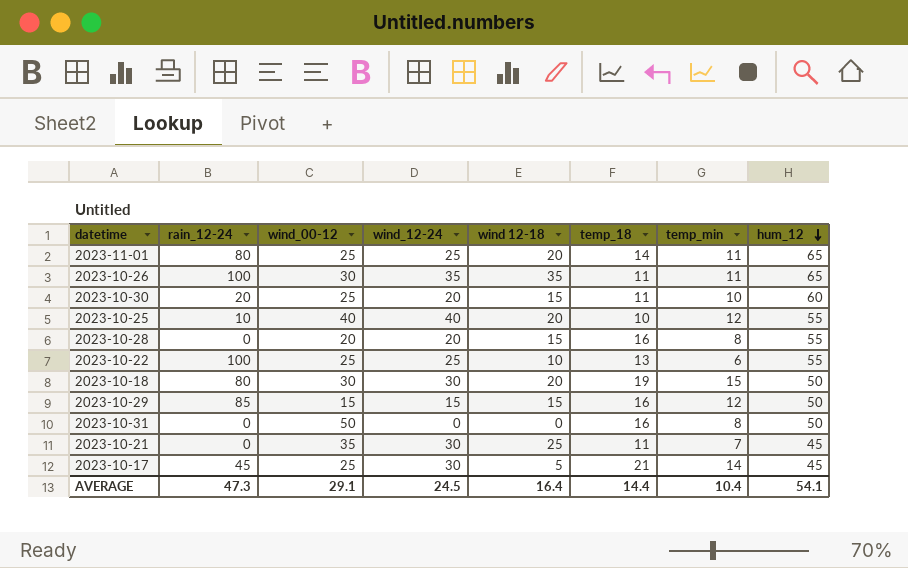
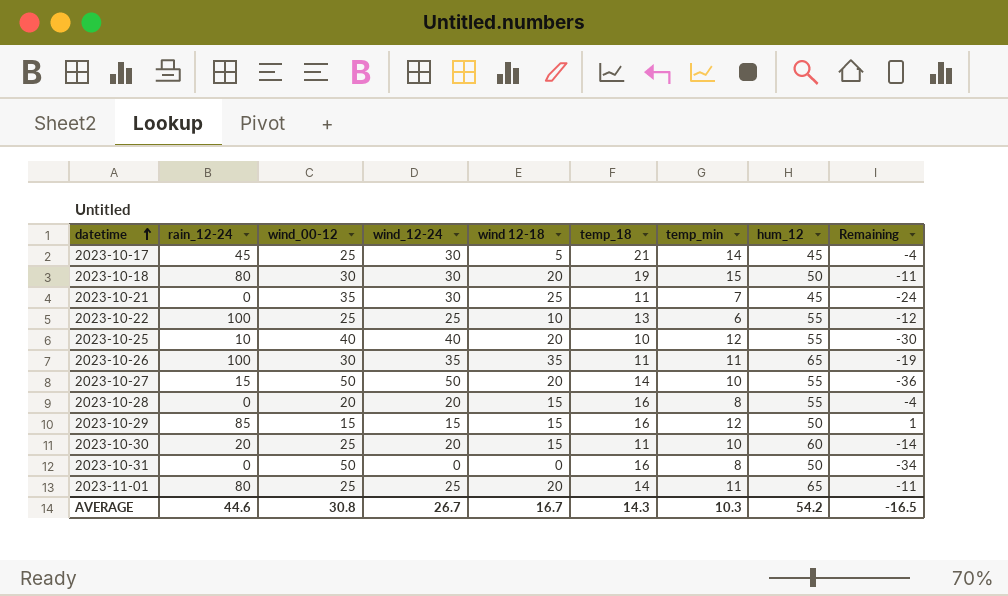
row order: hum_12 descending -> datetime ascending
column Remaining | formula: none -> [temp_18] - [wind_00-12]
row 2023-10-27: none -> 15 | 50 | 50 | 20 | 14 | 10 | 55 | -36
AVERAGE | rain_12-24: 47.3 -> 44.6
AVERAGE | wind_00-12: 29.1 -> 30.8
AVERAGE | wind_12-24: 24.5 -> 26.7
AVERAGE | wind 12-18: 16.4 -> 16.7
AVERAGE | temp_18: 14.4 -> 14.3
AVERAGE | temp_min: 10.4 -> 10.3
AVERAGE | hum_12: 54.1 -> 54.2

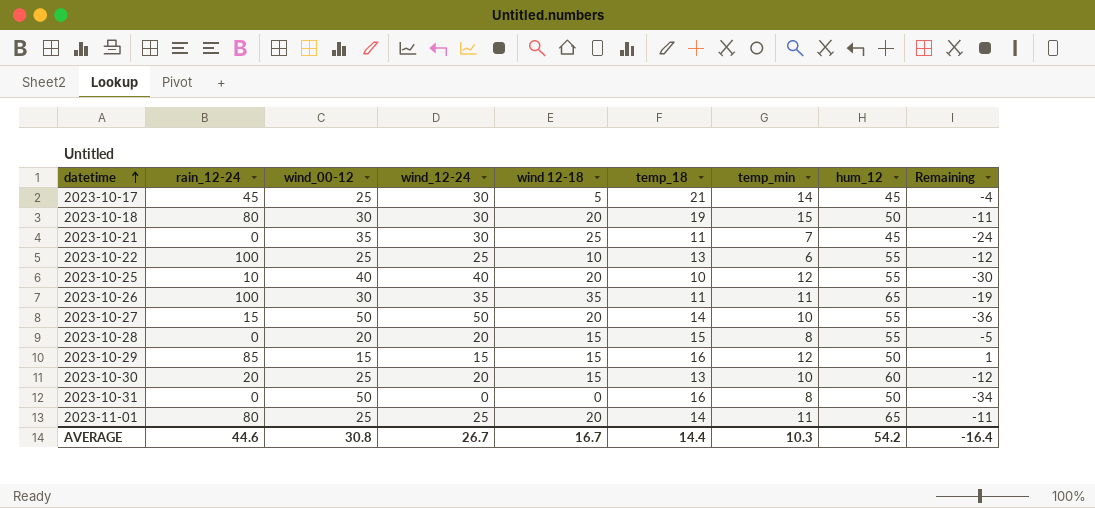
2023-10-28 | temp_18: 16 -> 15
2023-10-28 | Remaining: -4 -> -5
2023-10-30 | temp_18: 11 -> 13
2023-10-30 | Remaining: -14 -> -12
AVERAGE | temp_18: 14.3 -> 14.4
AVERAGE | Remaining: -16.5 -> -16.4

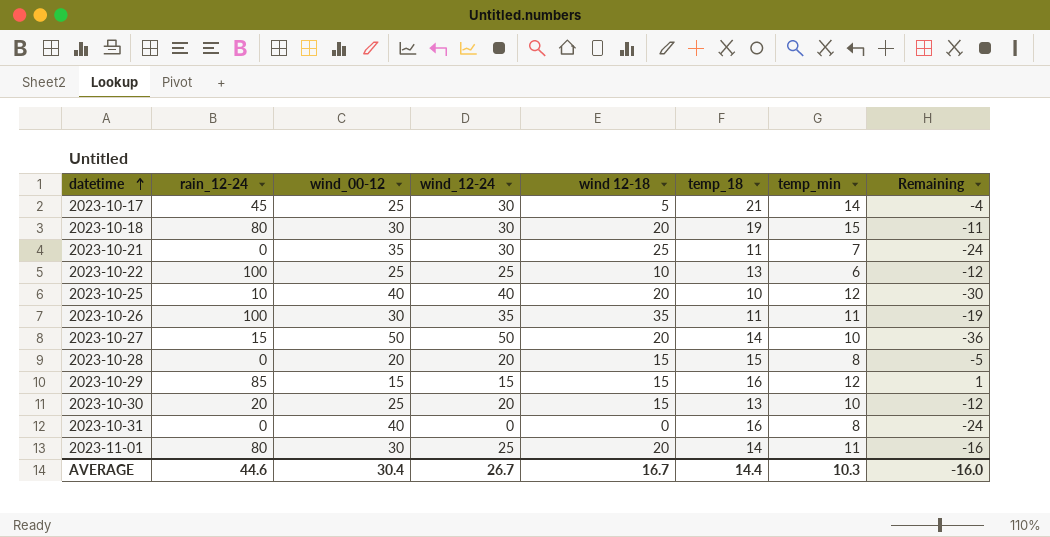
column hum_12 | position: 8 -> none
2023-10-31 | wind_00-12: 50 -> 40
2023-10-31 | Remaining: -34 -> -24
2023-11-01 | wind_00-12: 25 -> 30
2023-11-01 | Remaining: -11 -> -16
AVERAGE | wind_00-12: 30.8 -> 30.4
AVERAGE | Remaining: -16.4 -> -16.0

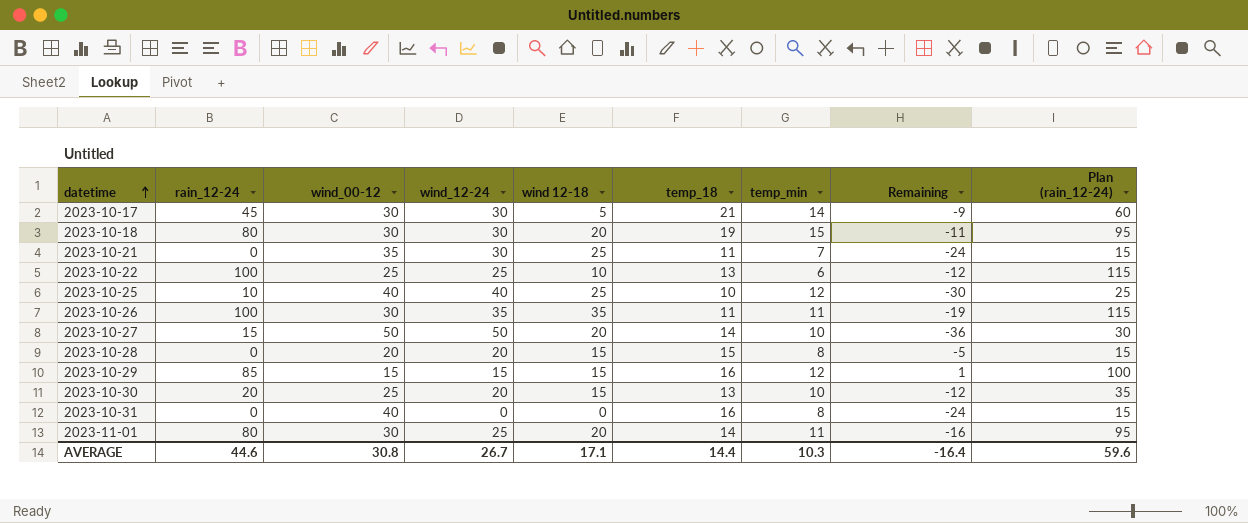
column Plan (rain_12-24) | formula: none -> [rain_12-24] + 15
2023-10-17 | wind_00-12: 25 -> 30
2023-10-17 | Remaining: -4 -> -9
2023-10-25 | wind 12-18: 20 -> 25
AVERAGE | wind_00-12: 30.4 -> 30.8
AVERAGE | wind 12-18: 16.7 -> 17.1
AVERAGE | Remaining: -16.0 -> -16.4

